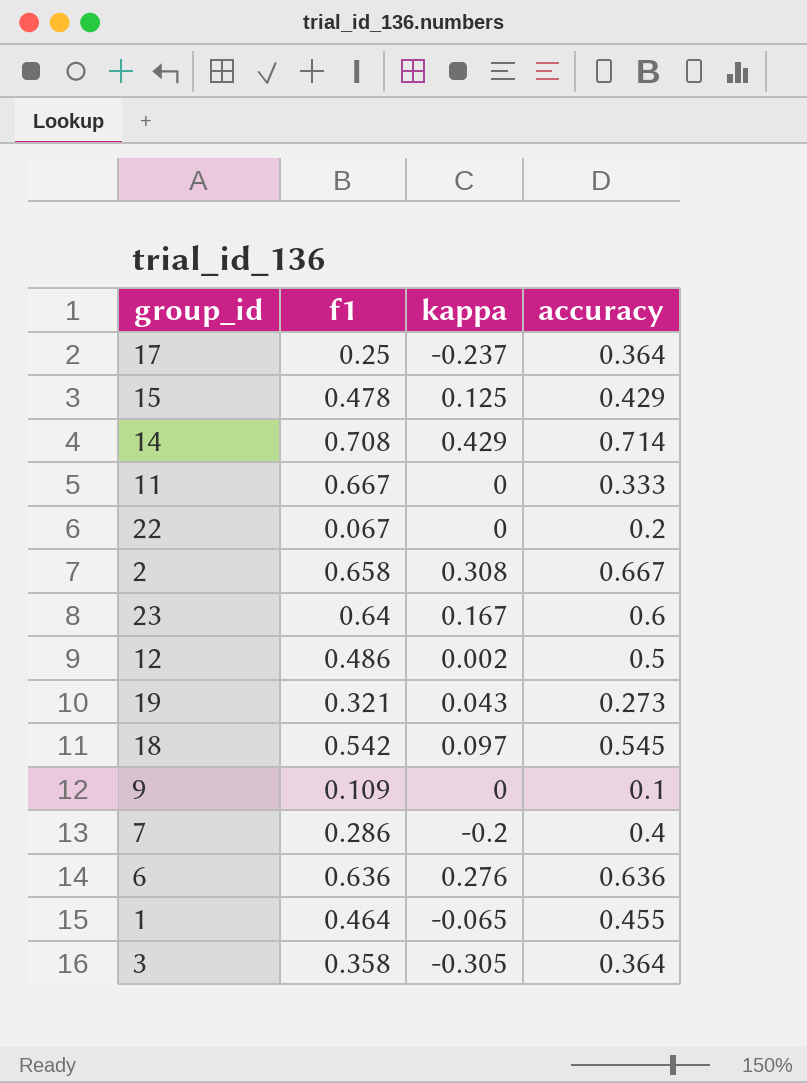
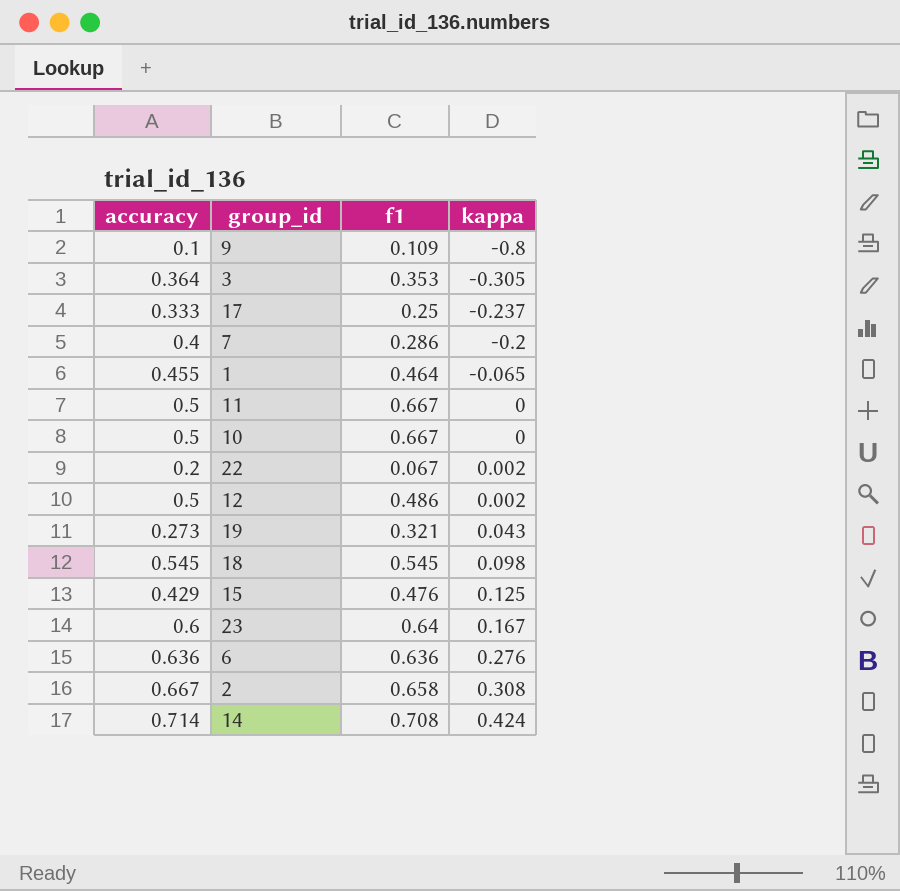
row order: none -> kappa ascending
column accuracy | position: 4 -> 1
9 | kappa: 0 -> -0.8
3 | f1: 0.358 -> 0.353
17 | accuracy: 0.364 -> 0.333
11 | accuracy: 0.333 -> 0.5
row 10: none -> 0.5 | 0.667 | 0
22 | kappa: 0 -> 0.002
18 | f1: 0.542 -> 0.545
18 | kappa: 0.097 -> 0.098
15 | f1: 0.478 -> 0.476
14 | kappa: 0.429 -> 0.424

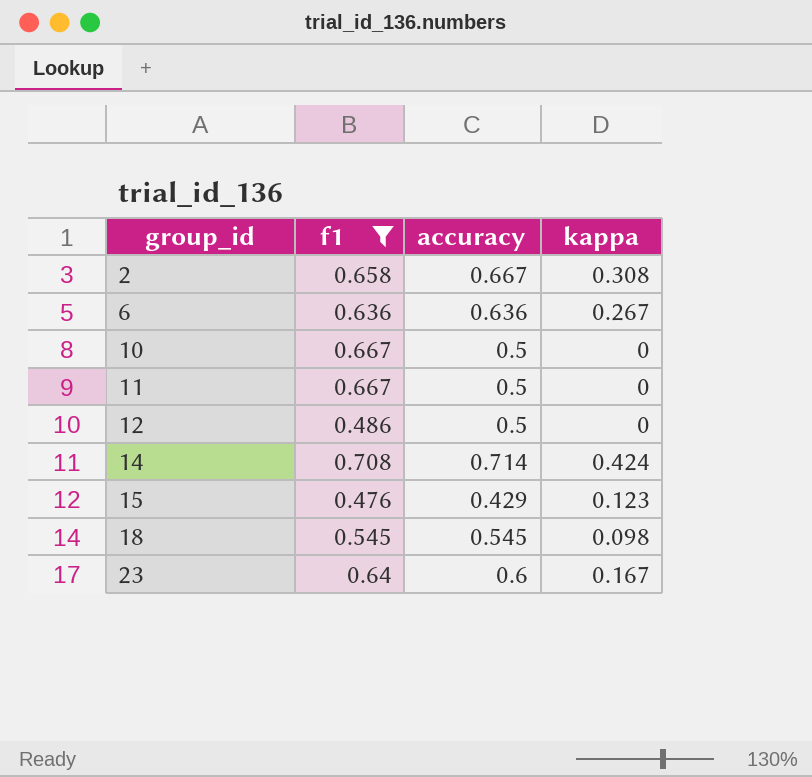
filter: none -> f1 >= 0.476
row order: kappa ascending -> group_id ascending
column accuracy | position: 1 -> 3
6 | kappa: 0.276 -> 0.267
12 | kappa: 0.002 -> 0
15 | kappa: 0.125 -> 0.123

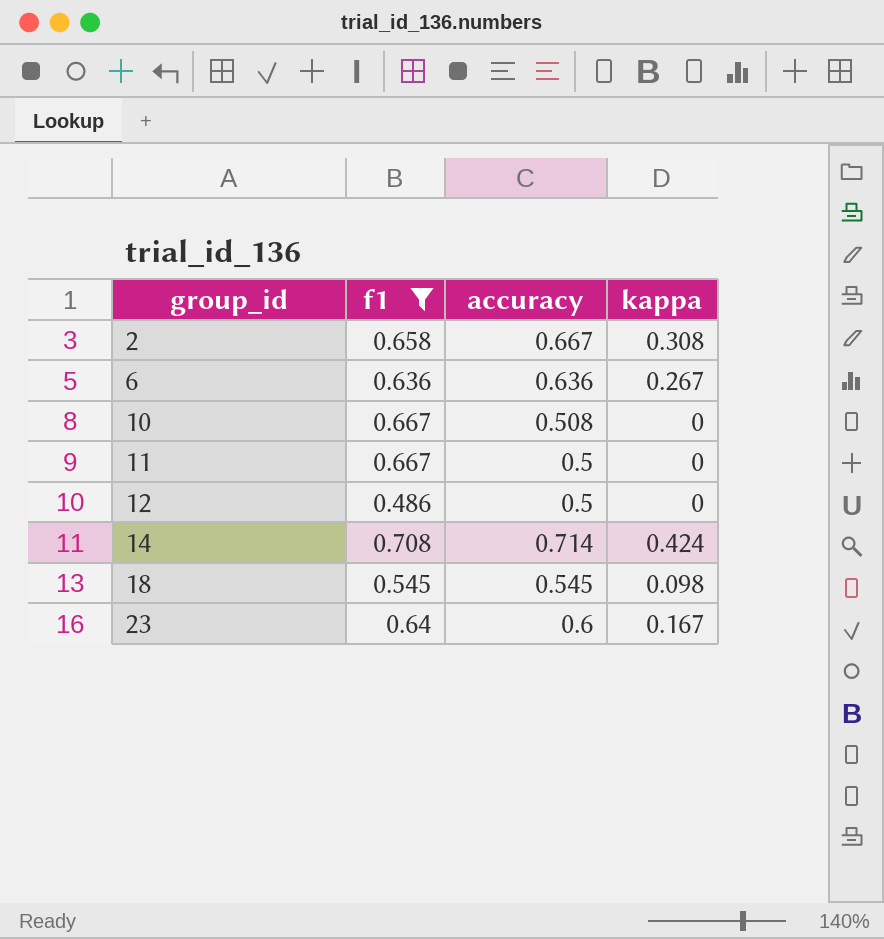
row 15: 0.476 | 0.429 | 0.123 -> none
10 | accuracy: 0.5 -> 0.508

